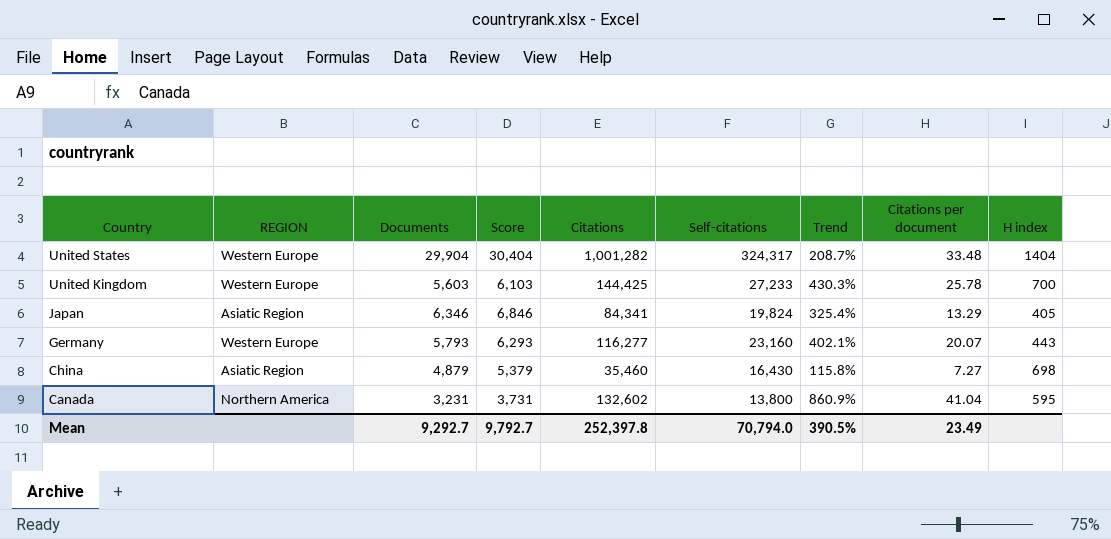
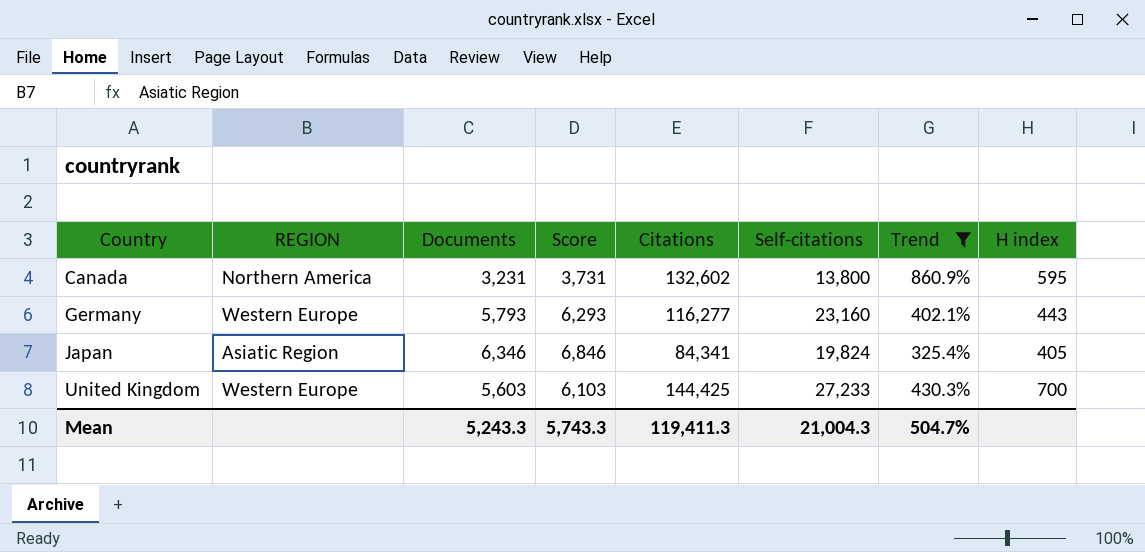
filter: none -> Trend >= 325.4%
row order: Country descending -> Country ascending
column Citations per document | formula: [Citations] / [Documents] -> none
Mean | Documents: 9,292.7 -> 5,243.3
Mean | Score: 9,792.7 -> 5,743.3
Mean | Citations: 252,397.8 -> 119,411.3
Mean | Self-citations: 70,794.0 -> 21,004.3
Mean | Trend: 390.5% -> 504.7%

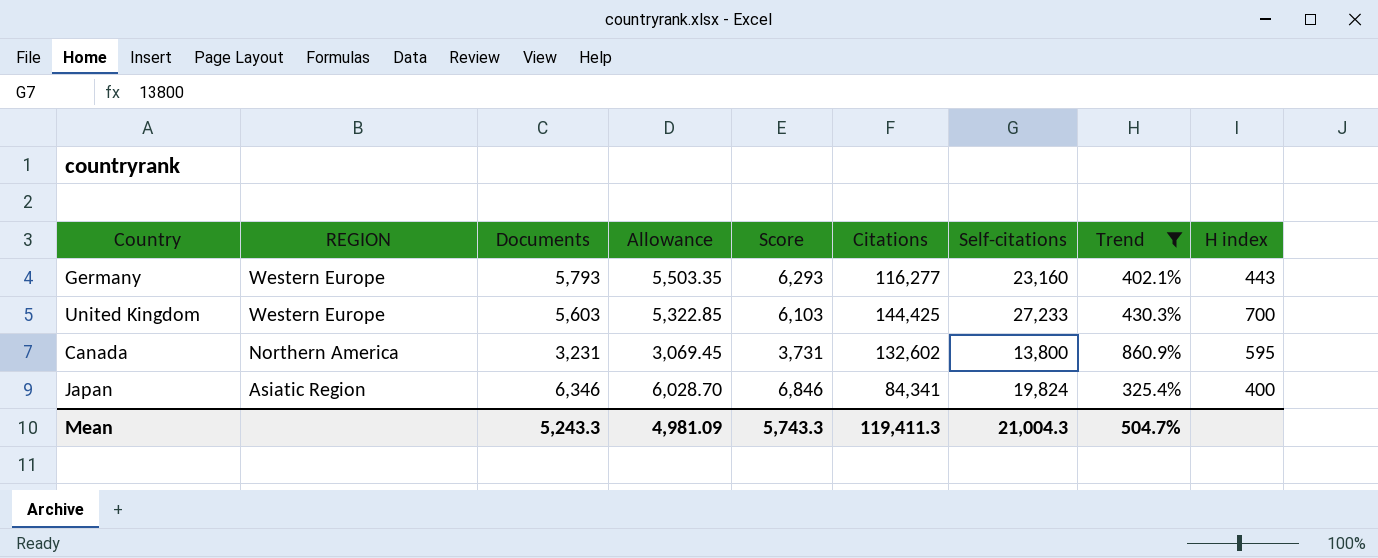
row order: Country ascending -> REGION descending
column Allowance | formula: none -> [Documents] * 0.95
Japan | H index: 405 -> 400

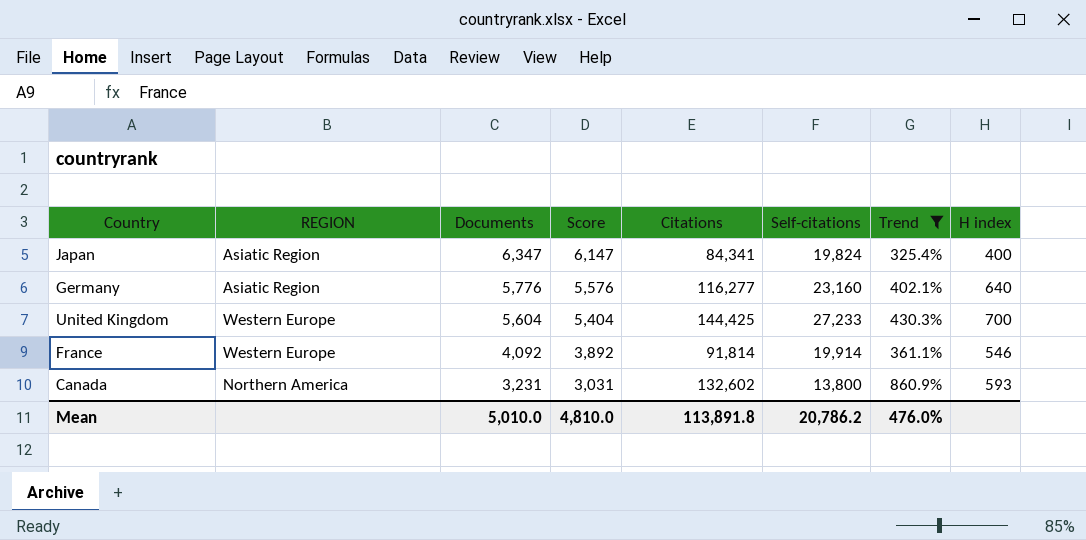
row order: REGION descending -> Documents descending
column Allowance | formula: [Documents] * 0.95 -> none
column Score | formula: [Documents] + 500 -> [Documents] - 200
Japan | Documents: 6,346 -> 6,347
Germany | REGION: Western Europe -> Asiatic Region
Germany | Documents: 5,793 -> 5,776
Germany | H index: 443 -> 640
United Kingdom | Documents: 5,603 -> 5,604
row France: none -> Western Europe | 4,092 | 3,892 | 91,814 | 19,914 | 361.1% | 546
Canada | H index: 595 -> 593
Mean | Documents: 5,243.3 -> 5,010.0
Mean | Score: 5,743.3 -> 4,810.0
Mean | Citations: 119,411.3 -> 113,891.8
Mean | Self-citations: 21,004.3 -> 20,786.2
Mean | Trend: 504.7% -> 476.0%

